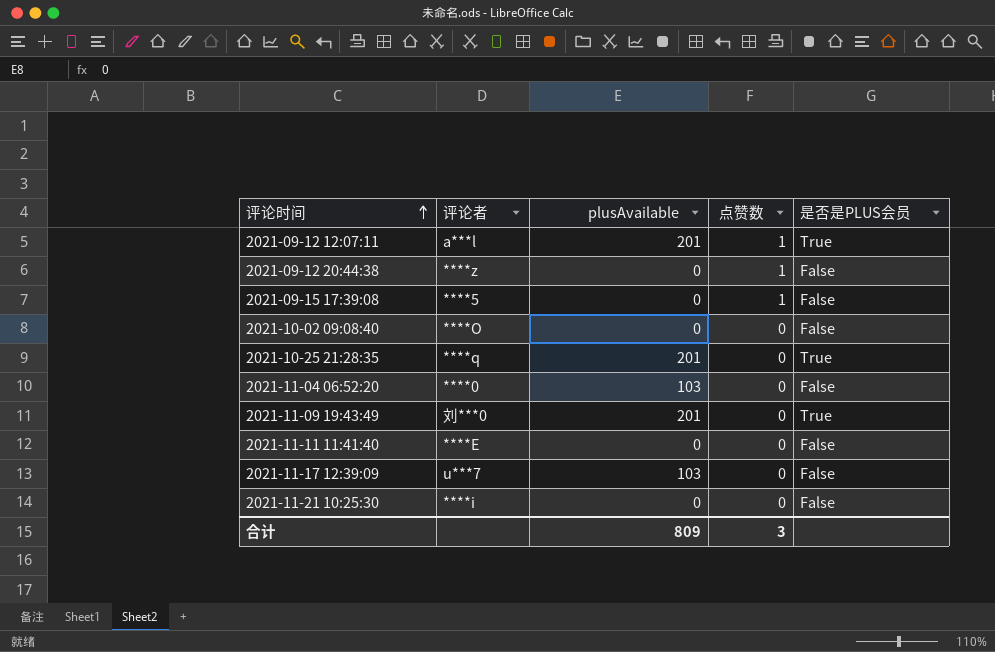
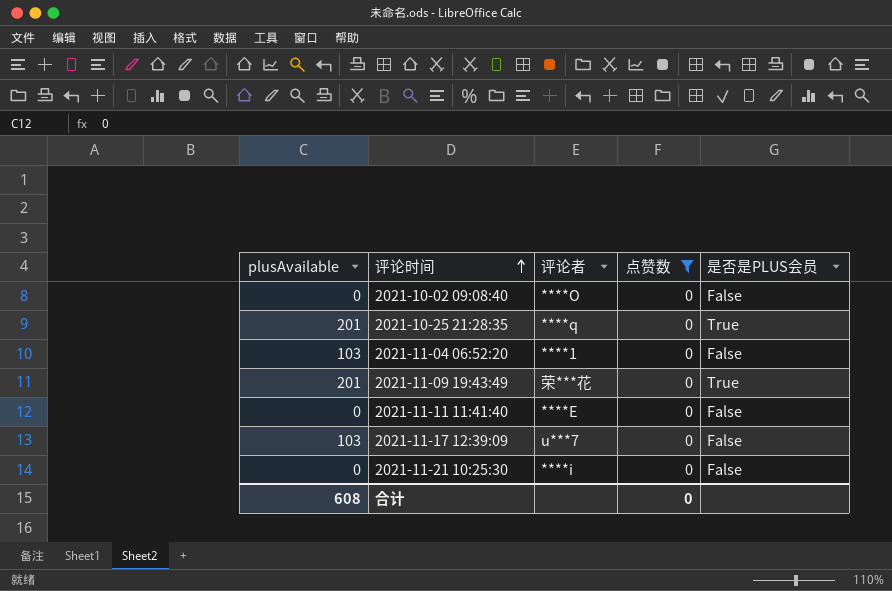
filter: none -> 点赞数 = 0
column plusAvailable | position: 3 -> 1
2021-11-04 06:52:20 | 评论者: ****0 -> ****1
2021-11-09 19:43:49 | 评论者: 刘***0 -> 荣***花
合计 | plusAvailable: 809 -> 608
合计 | 点赞数: 3 -> 0

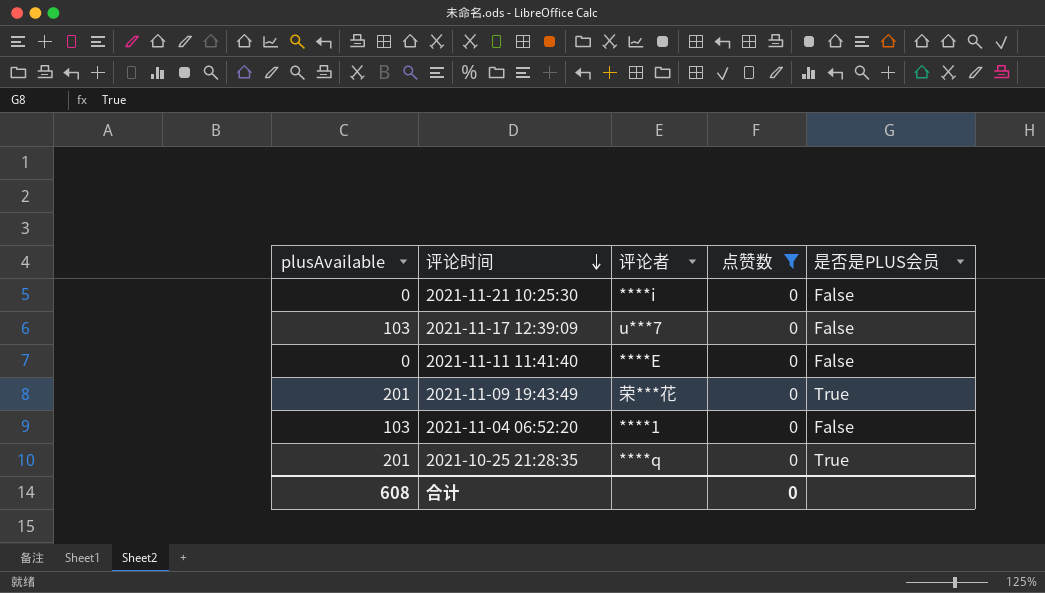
row order: 评论时间 ascending -> 评论时间 descending
row 2021-10-02 09:08:40: 0 | ****O | 0 | False -> none

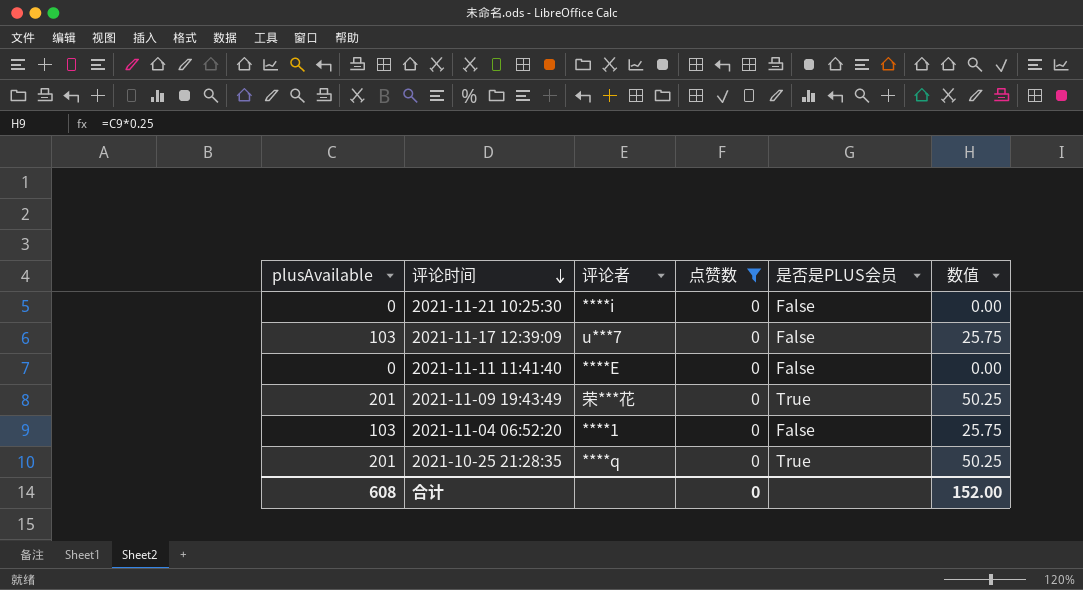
column 数值 | formula: none -> [plusAvailable] * 0.25

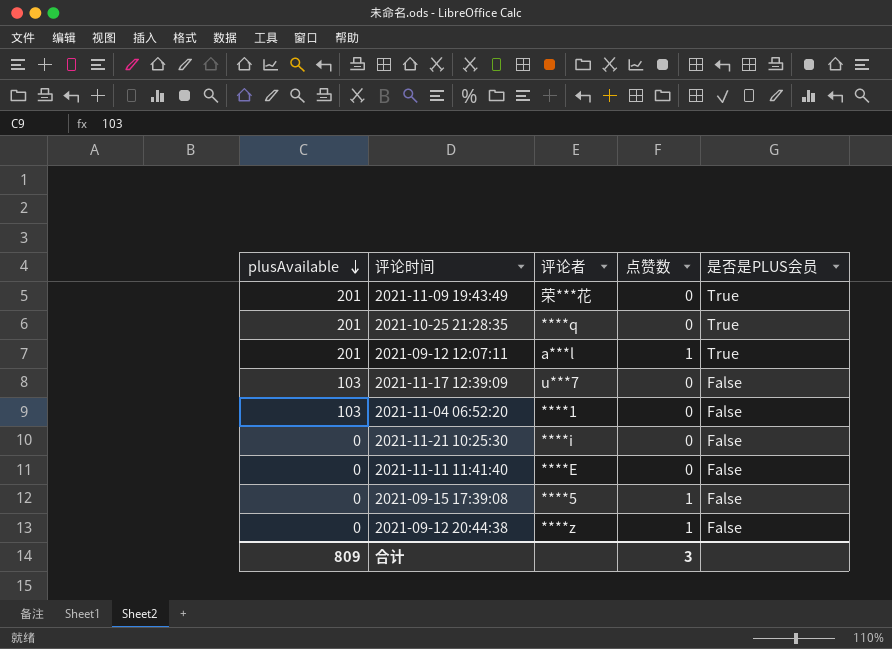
filter: 点赞数 = 0 -> none
row order: 评论时间 descending -> plusAvailable descending
column 数值 | formula: [plusAvailable] * 0.25 -> none
合计 | plusAvailable: 608 -> 809
合计 | 点赞数: 0 -> 3

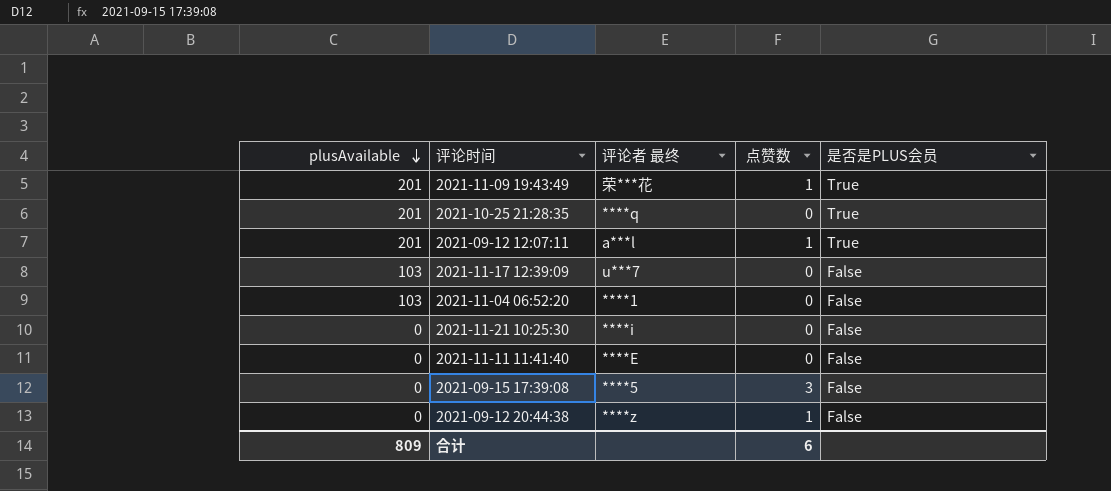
column name: 评论者 -> 评论者 最终
2021-11-09 19:43:49 | 点赞数: 0 -> 1
2021-09-15 17:39:08 | 点赞数: 1 -> 3
合计 | 点赞数: 3 -> 6

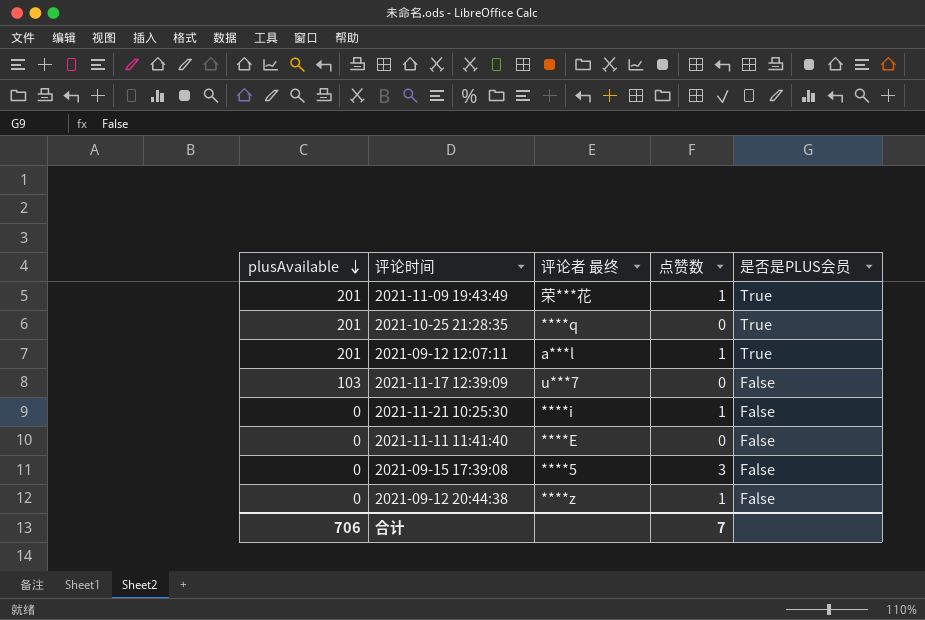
row 2021-11-04 06:52:20: 103 | ****1 | 0 | False -> none
2021-11-21 10:25:30 | 点赞数: 0 -> 1
合计 | plusAvailable: 809 -> 706
合计 | 点赞数: 6 -> 7

